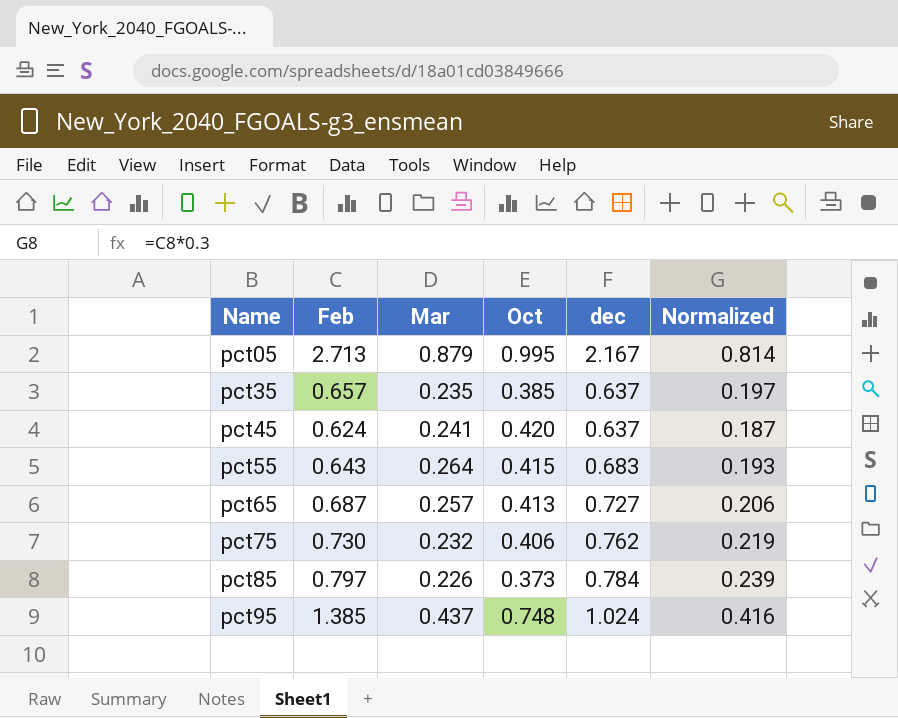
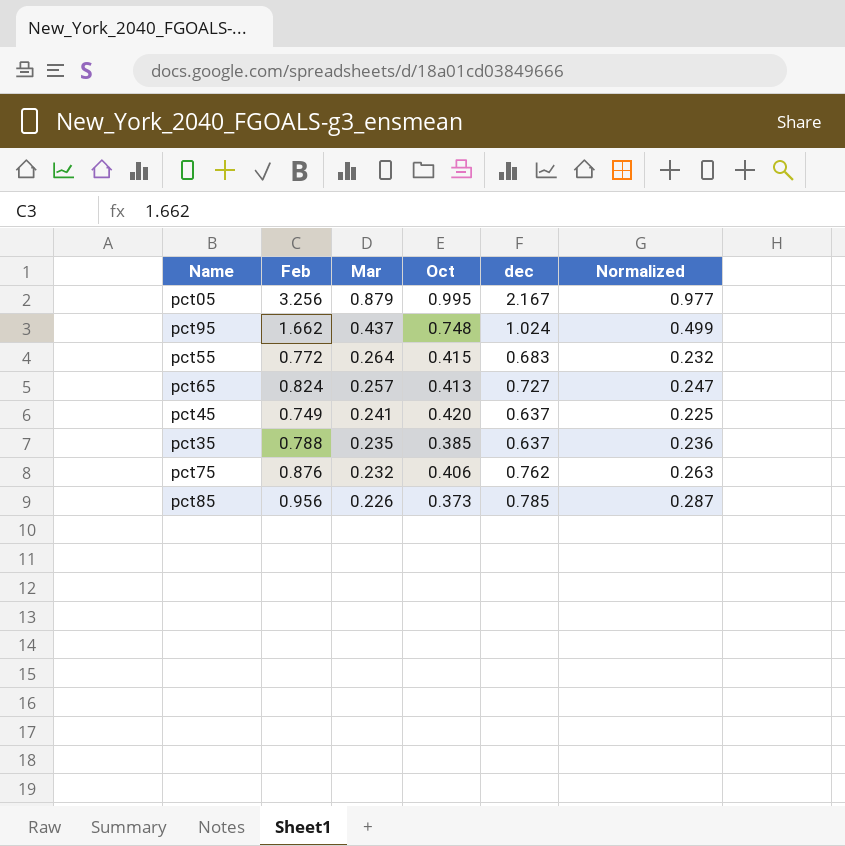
row order: Name ascending -> Mar descending
pct05 | Feb: 2.713 -> 3.256
pct05 | Normalized: 0.814 -> 0.977
pct95 | Feb: 1.385 -> 1.662
pct95 | Normalized: 0.416 -> 0.499
pct55 | Feb: 0.643 -> 0.772
pct55 | Normalized: 0.193 -> 0.232
pct65 | Feb: 0.687 -> 0.824
pct65 | Normalized: 0.206 -> 0.247
pct45 | Feb: 0.624 -> 0.749
pct45 | Normalized: 0.187 -> 0.225
pct35 | Feb: 0.657 -> 0.788
pct35 | Normalized: 0.197 -> 0.236
pct75 | Feb: 0.730 -> 0.876
pct75 | Normalized: 0.219 -> 0.263
pct85 | Feb: 0.797 -> 0.956
pct85 | dec: 0.784 -> 0.785
pct85 | Normalized: 0.239 -> 0.287

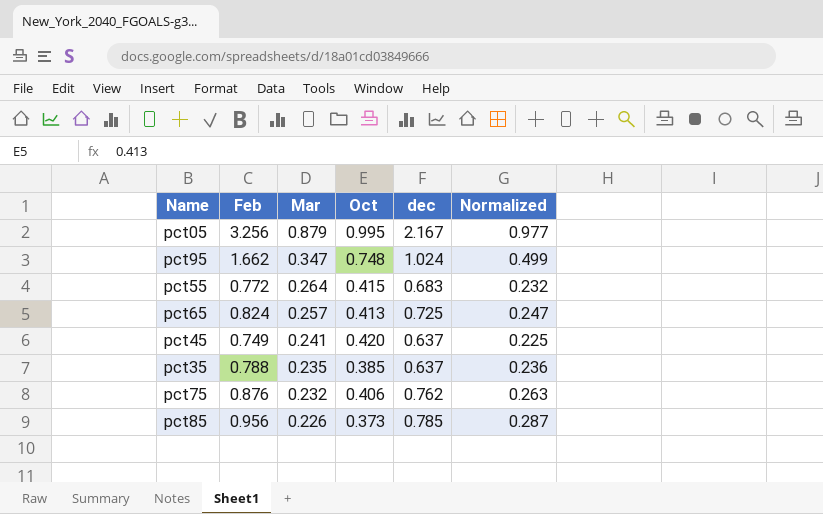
pct95 | Mar: 0.437 -> 0.347
pct65 | dec: 0.727 -> 0.725

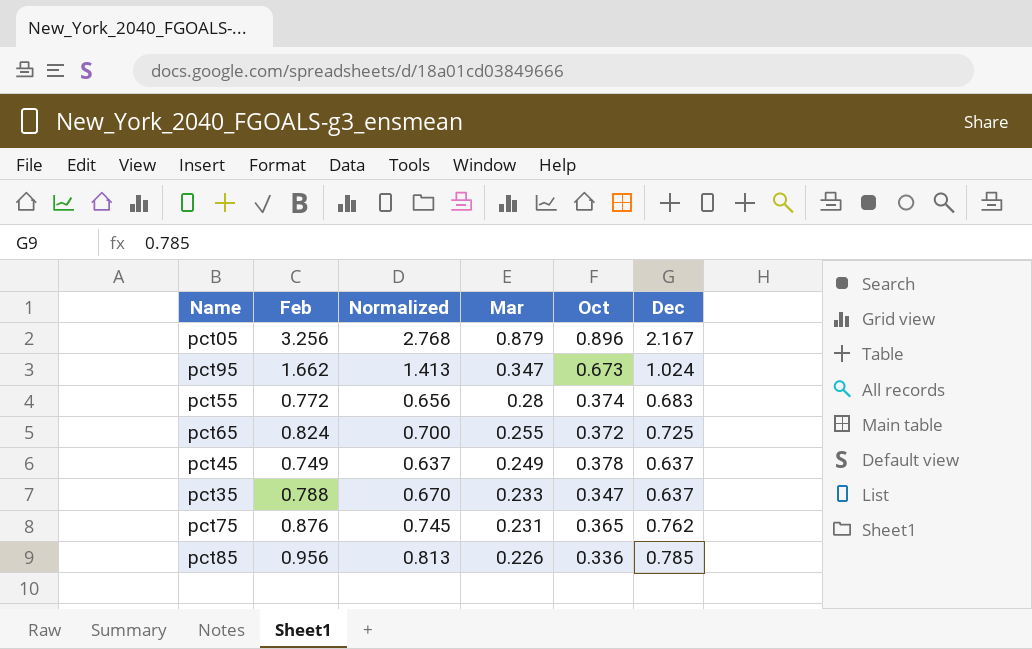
column Normalized | formula: [Feb] * 0.3 -> [Feb] * 0.85
column Normalized | position: 6 -> 3
column name: dec -> Dec
pct05 | Oct: 0.995 -> 0.896
pct95 | Oct: 0.748 -> 0.673
pct55 | Mar: 0.264 -> 0.28
pct55 | Oct: 0.415 -> 0.374
pct65 | Mar: 0.257 -> 0.255
pct65 | Oct: 0.413 -> 0.372
pct45 | Mar: 0.241 -> 0.249
pct45 | Oct: 0.420 -> 0.378
pct35 | Mar: 0.235 -> 0.233
pct35 | Oct: 0.385 -> 0.347
pct75 | Mar: 0.232 -> 0.231
pct75 | Oct: 0.406 -> 0.365
pct85 | Oct: 0.373 -> 0.336

